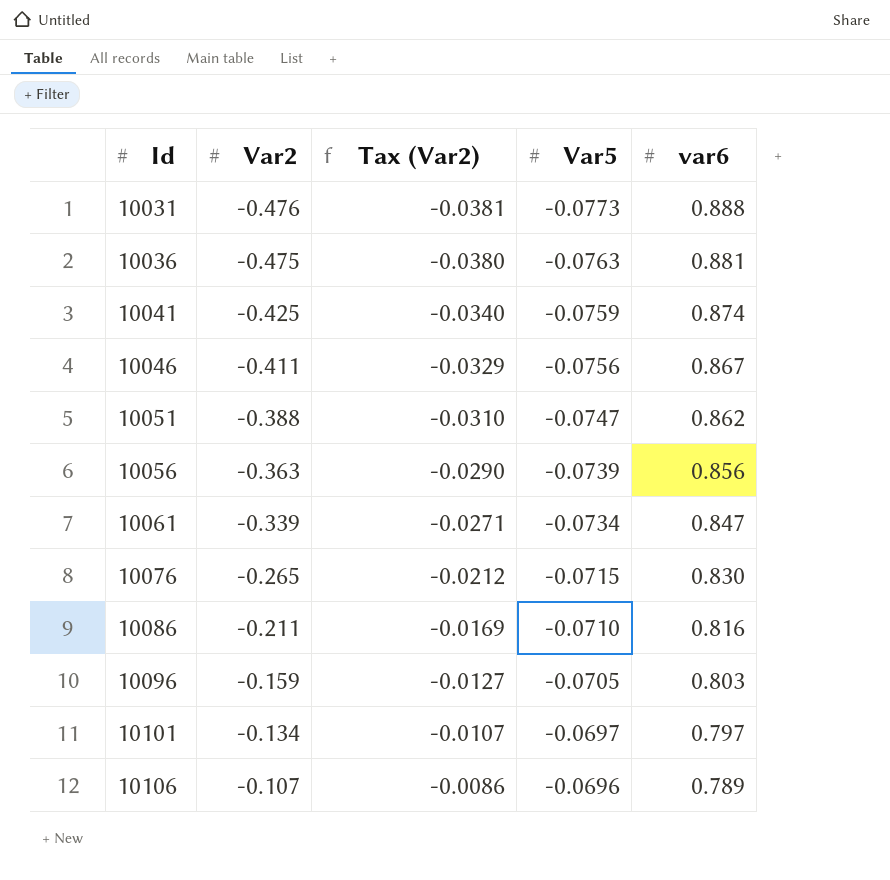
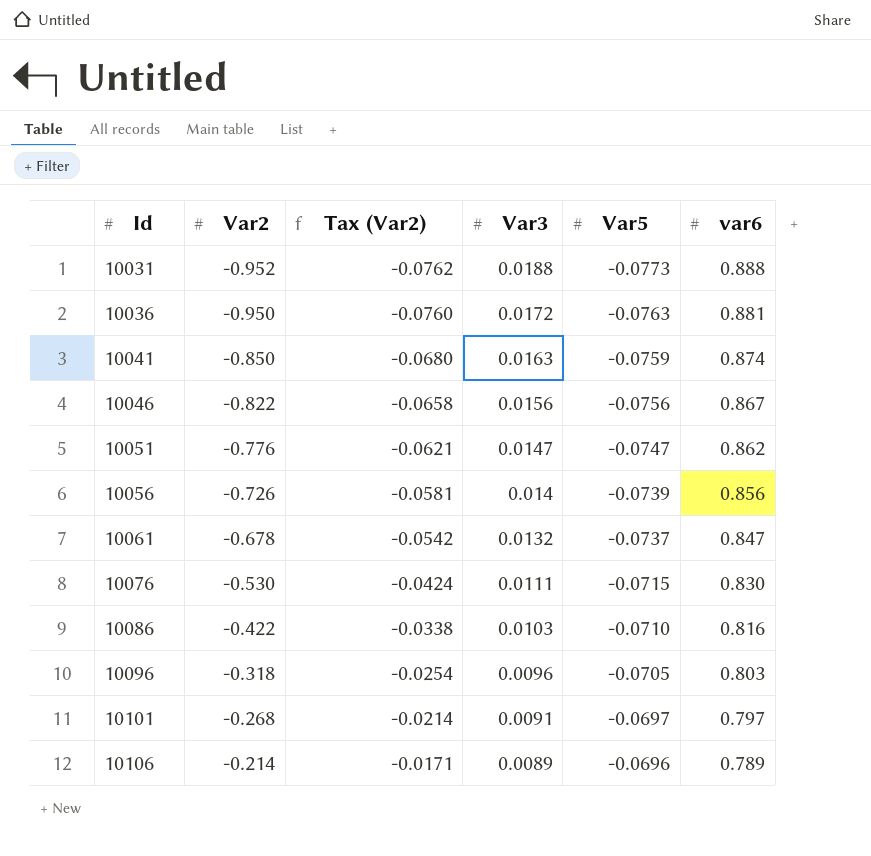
column Var3 | position: none -> 4
10031 | Var2: -0.476 -> -0.952
10031 | Tax (Var2): -0.0381 -> -0.0762
10036 | Var2: -0.475 -> -0.950
10036 | Tax (Var2): -0.0380 -> -0.0760
10041 | Var2: -0.425 -> -0.850
10041 | Tax (Var2): -0.0340 -> -0.0680
10046 | Var2: -0.411 -> -0.822
10046 | Tax (Var2): -0.0329 -> -0.0658
10051 | Var2: -0.388 -> -0.776
10051 | Tax (Var2): -0.0310 -> -0.0621
10056 | Var2: -0.363 -> -0.726
10056 | Tax (Var2): -0.0290 -> -0.0581
10061 | Var2: -0.339 -> -0.678
10061 | Tax (Var2): -0.0271 -> -0.0542
10061 | Var5: -0.0734 -> -0.0737
10076 | Var2: -0.265 -> -0.530
10076 | Tax (Var2): -0.0212 -> -0.0424
10086 | Var2: -0.211 -> -0.422
10086 | Tax (Var2): -0.0169 -> -0.0338
10096 | Var2: -0.159 -> -0.318
10096 | Tax (Var2): -0.0127 -> -0.0254
10101 | Var2: -0.134 -> -0.268
10101 | Tax (Var2): -0.0107 -> -0.0214
10106 | Var2: -0.107 -> -0.214
10106 | Tax (Var2): -0.0086 -> -0.0171

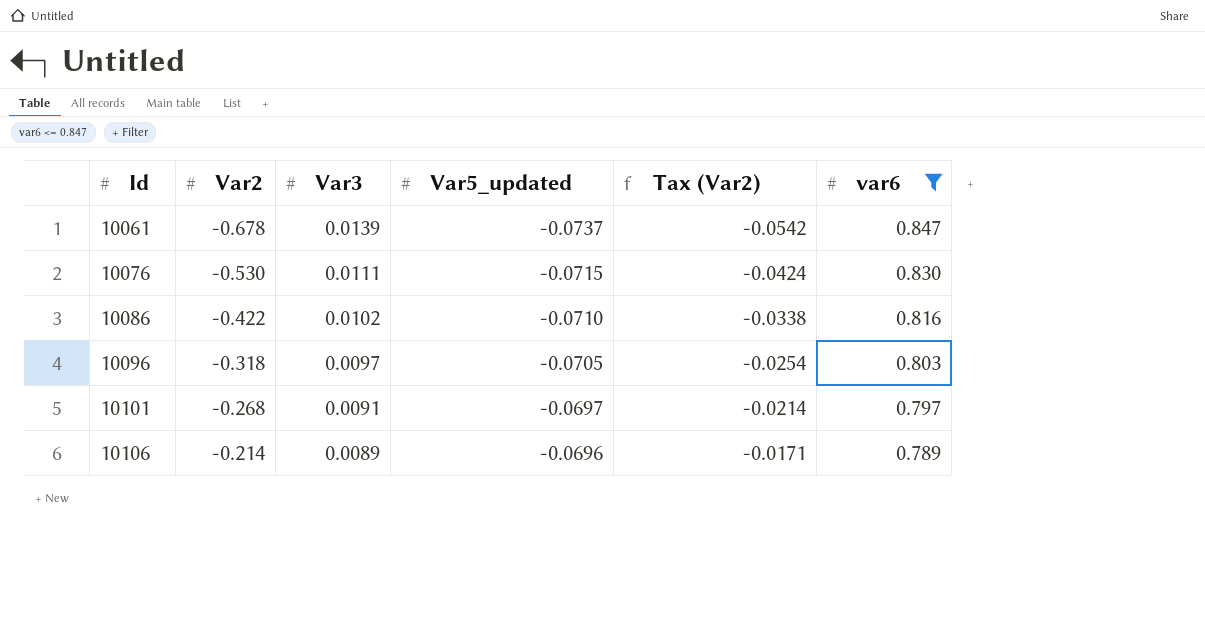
filter: none -> var6 <= 0.847
column name: Var5 -> Var5_updated
column Tax (Var2) | position: 3 -> 5
10061 | Var3: 0.0132 -> 0.0139
10086 | Var3: 0.0103 -> 0.0102
10096 | Var3: 0.0096 -> 0.0097

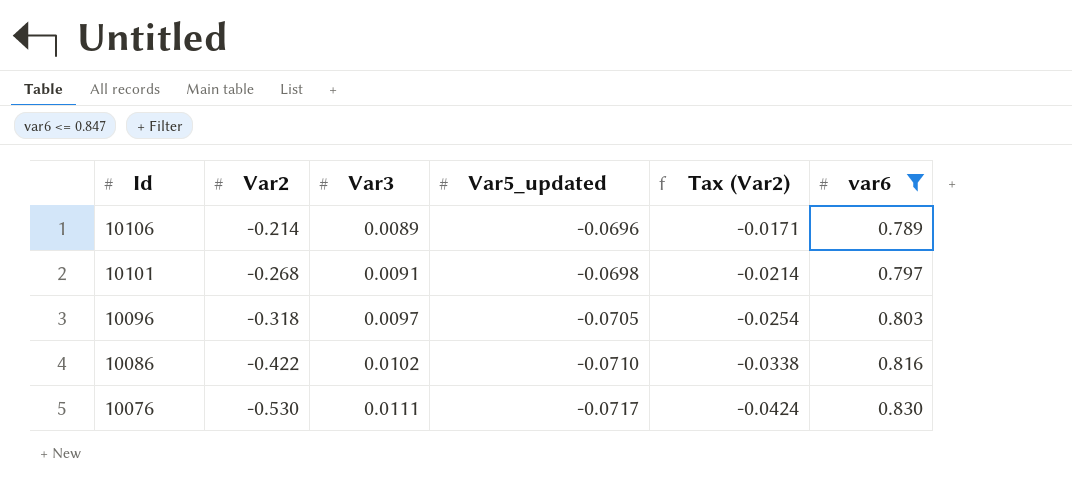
row order: Id ascending -> Id descending
row 10061: -0.678 | 0.0139 | -0.0737 | -0.0542 | 0.847 -> none
10101 | Var5_updated: -0.0697 -> -0.0698
10076 | Var5_updated: -0.0715 -> -0.0717

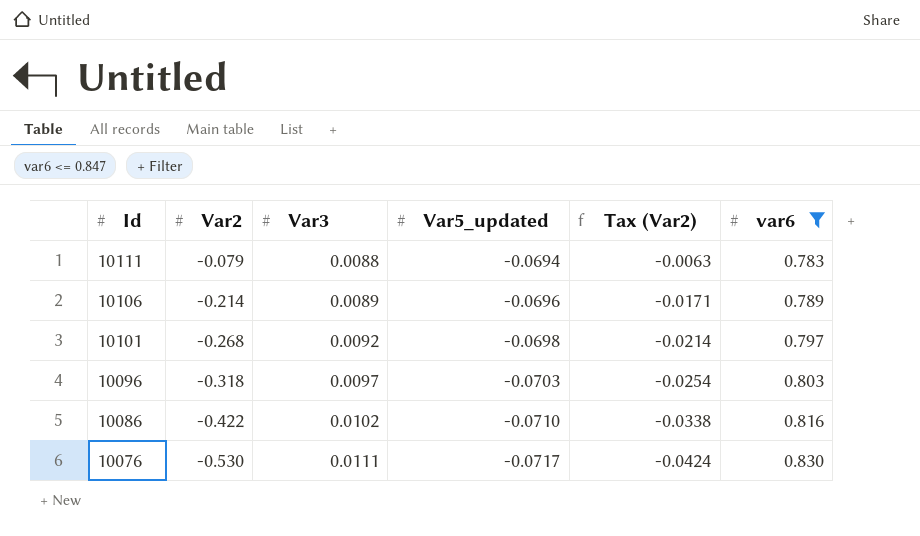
row 10111: none -> -0.079 | 0.0088 | -0.0694 | -0.0063 | 0.783
10101 | Var3: 0.0091 -> 0.0092
10096 | Var5_updated: -0.0705 -> -0.0703

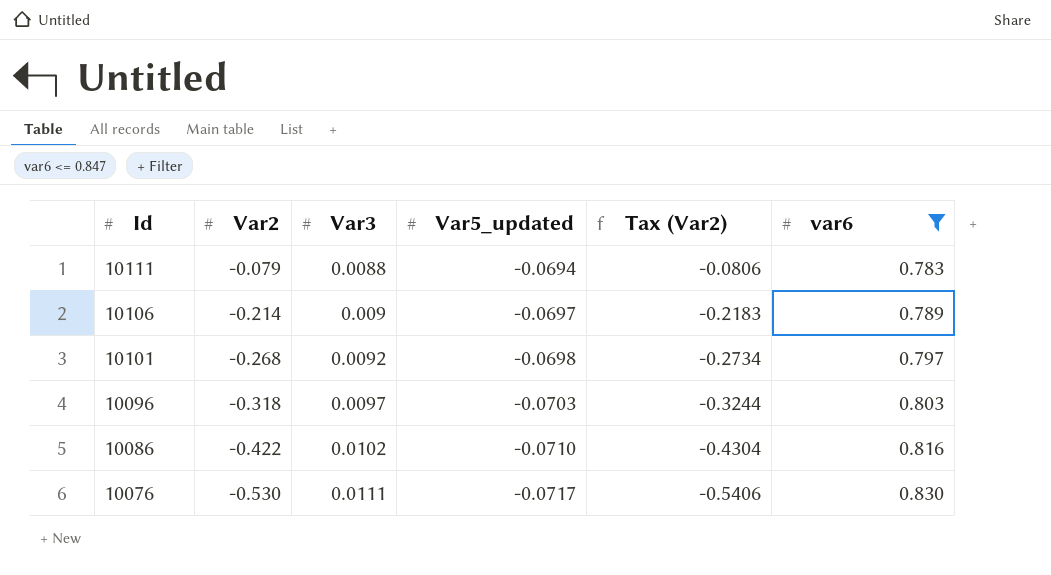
column Tax (Var2) | formula: [Var2] * 0.08 -> [Var2] * 1.02
10106 | Var3: 0.0089 -> 0.009
10106 | Var5_updated: -0.0696 -> -0.0697

